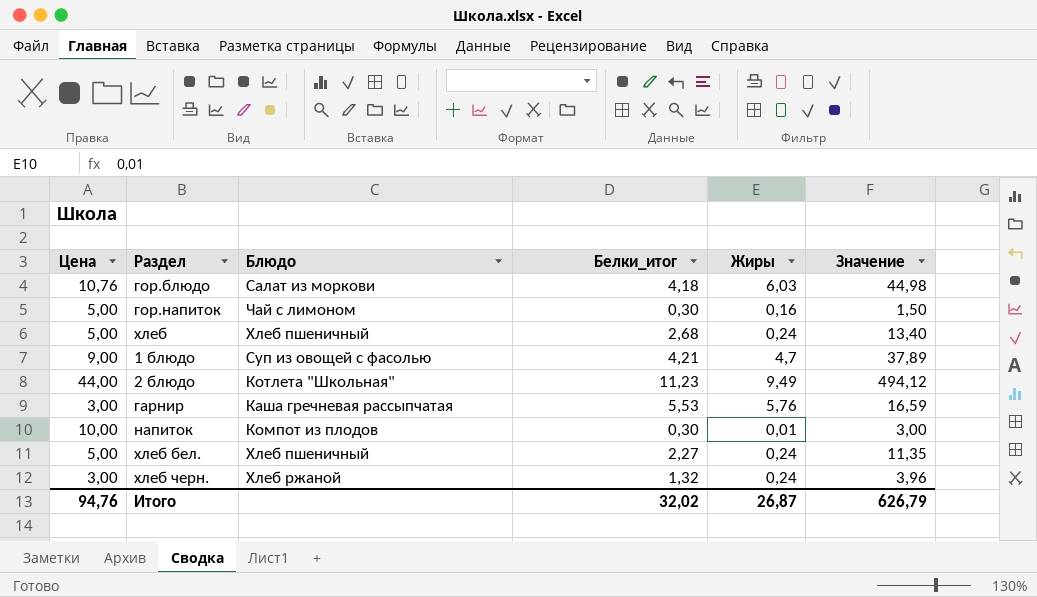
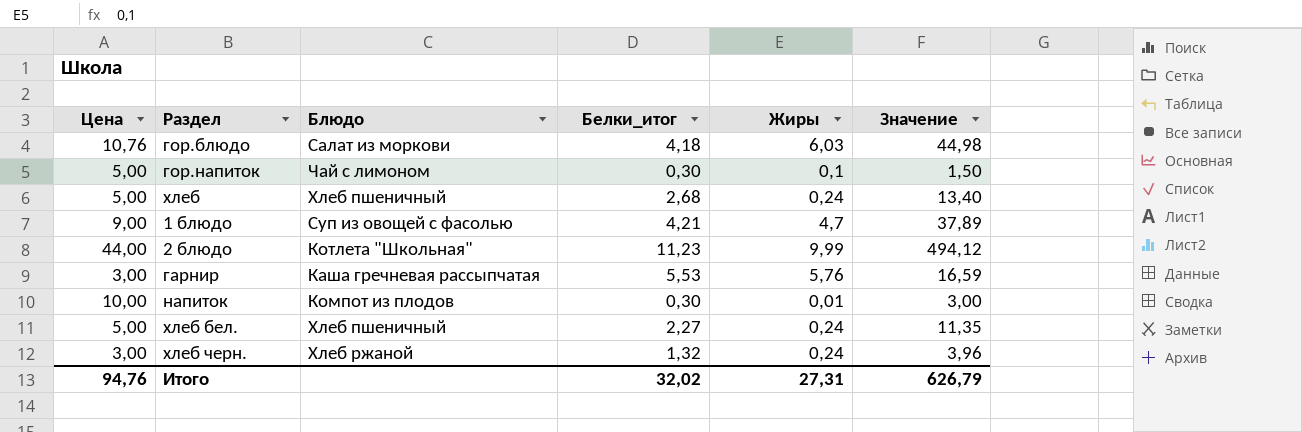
гор.напиток | Жиры: 0,16 -> 0,1
2 блюдо | Жиры: 9,49 -> 9,99
Итого | Жиры: 26,87 -> 27,31

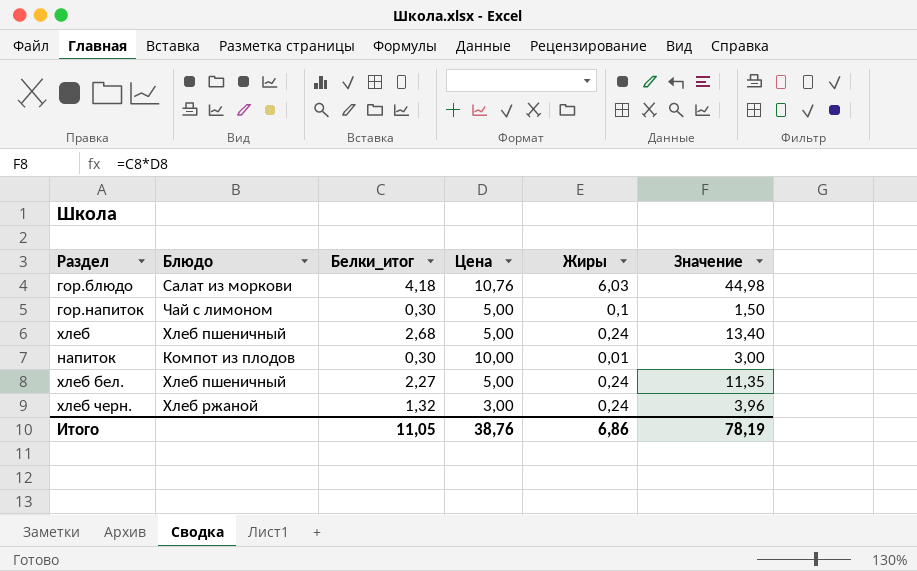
column Цена | position: 1 -> 4
row 1 блюдо: 9,00 | Суп из овощей с фасолью | 4,21 | 4,7 | 37,89 -> none
row 2 блюдо: 44,00 | Котлета "Школьная" | 11,23 | 9,99 | 494,12 -> none
row гарнир: 3,00 | Каша гречневая рассыпчатая | 5,53 | 5,76 | 16,59 -> none
Итого | Белки_итог: 32,02 -> 11,05
Итого | Цена: 94,76 -> 38,76
Итого | Жиры: 27,31 -> 6,86
Итого | Значение: 626,79 -> 78,19

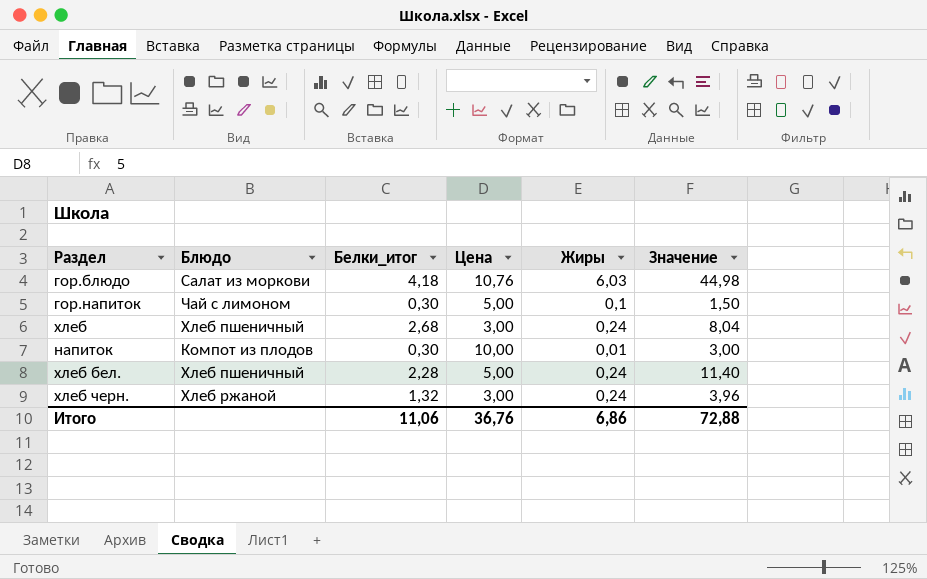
хлеб | Цена: 5,00 -> 3,00
хлеб | Значение: 13,40 -> 8,04
хлеб бел. | Белки_итог: 2,27 -> 2,28
хлеб бел. | Значение: 11,35 -> 11,40
Итого | Белки_итог: 11,05 -> 11,06
Итого | Цена: 38,76 -> 36,76
Итого | Значение: 78,19 -> 72,88

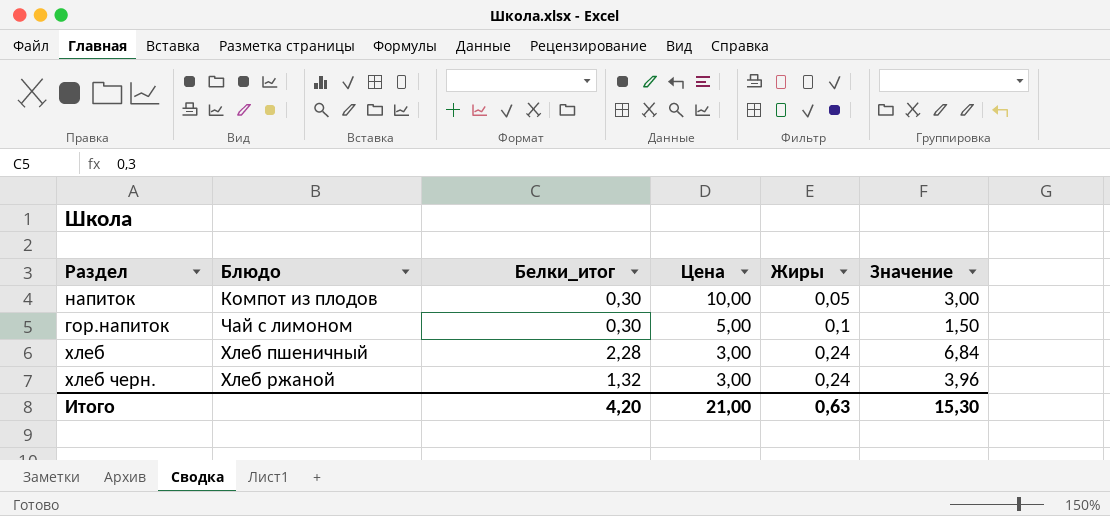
row order: none -> Цена descending
row гор.блюдо: Салат из моркови | 4,18 | 10,76 | 6,03 | 44,98 -> none
row хлеб бел.: Хлеб пшеничный | 2,28 | 5,00 | 0,24 | 11,40 -> none
напиток | Жиры: 0,01 -> 0,05
хлеб | Белки_итог: 2,68 -> 2,28
хлеб | Значение: 8,04 -> 6,84
Итого | Белки_итог: 11,06 -> 4,20
Итого | Цена: 36,76 -> 21,00
Итого | Жиры: 6,86 -> 0,63
Итого | Значение: 72,88 -> 15,30

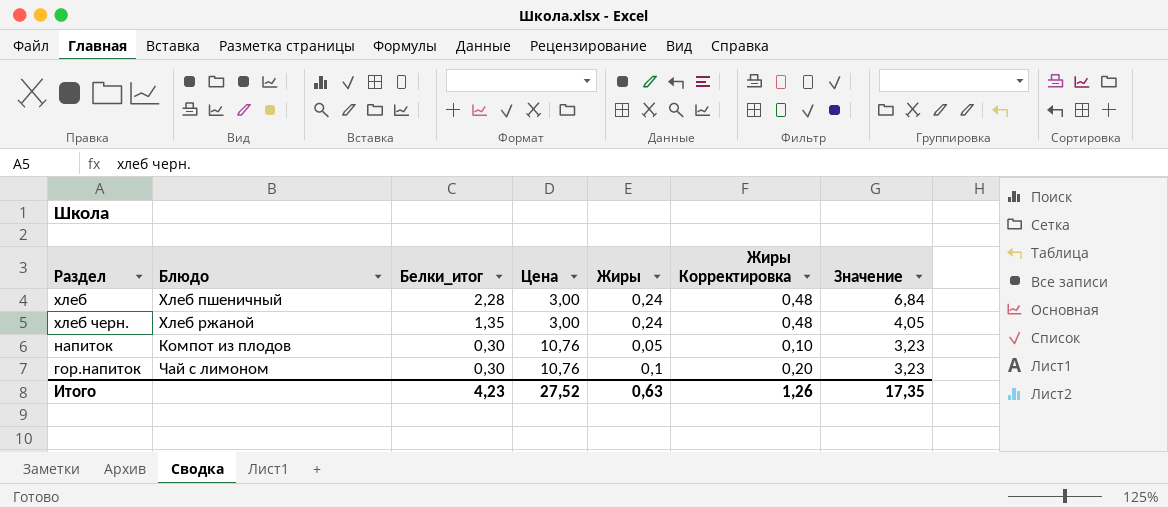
row order: Цена descending -> Белки_итог descending
column Жиры Корректировка | formula: none -> [Жиры] * 2
хлеб черн. | Белки_итог: 1,32 -> 1,35
хлеб черн. | Значение: 3,96 -> 4,05
напиток | Цена: 10,00 -> 10,76
напиток | Значение: 3,00 -> 3,23
гор.напиток | Цена: 5,00 -> 10,76
гор.напиток | Значение: 1,50 -> 3,23
Итого | Белки_итог: 4,20 -> 4,23
Итого | Цена: 21,00 -> 27,52
Итого | Значение: 15,30 -> 17,35

